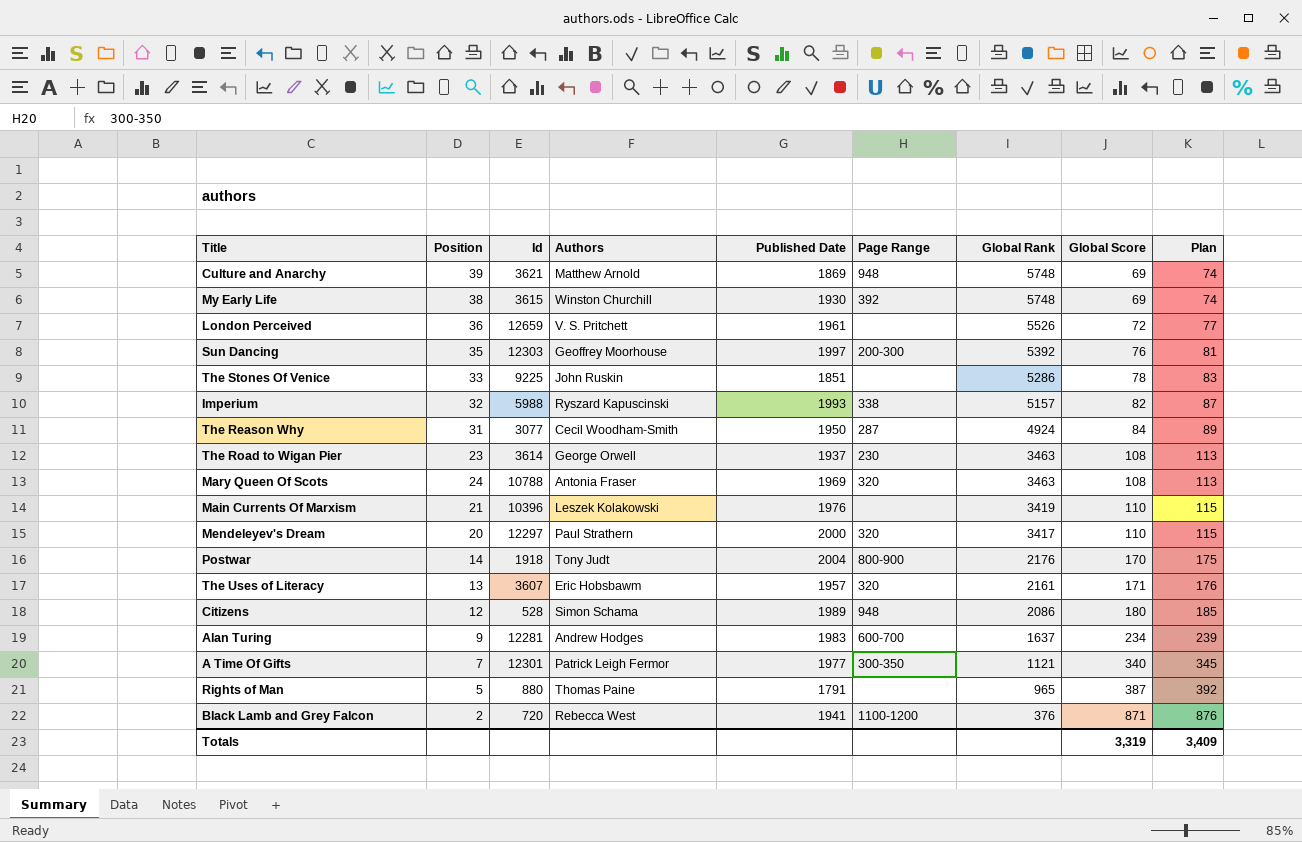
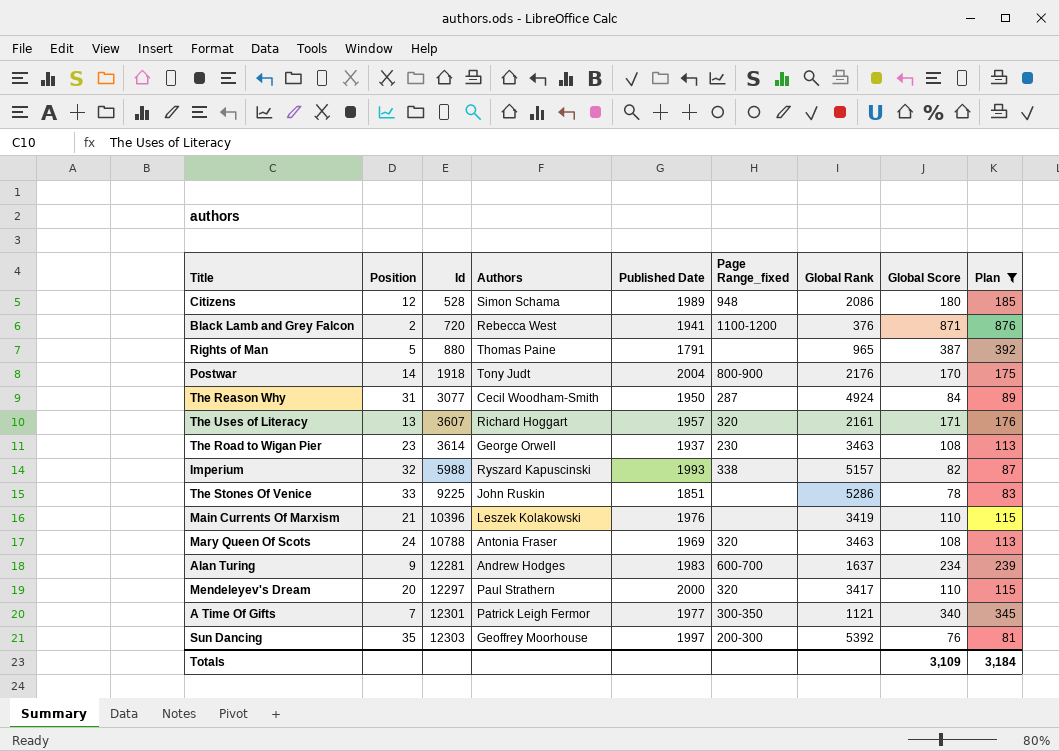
filter: none -> Plan >= 81
row order: Global Rank descending -> Id ascending
column name: Page Range -> Page Range_fixed
The Uses of Literacy | Authors: Eric Hobsbawm -> Richard Hoggart
Totals | Global Score: 3,319 -> 3,109
Totals | Plan: 3,409 -> 3,184

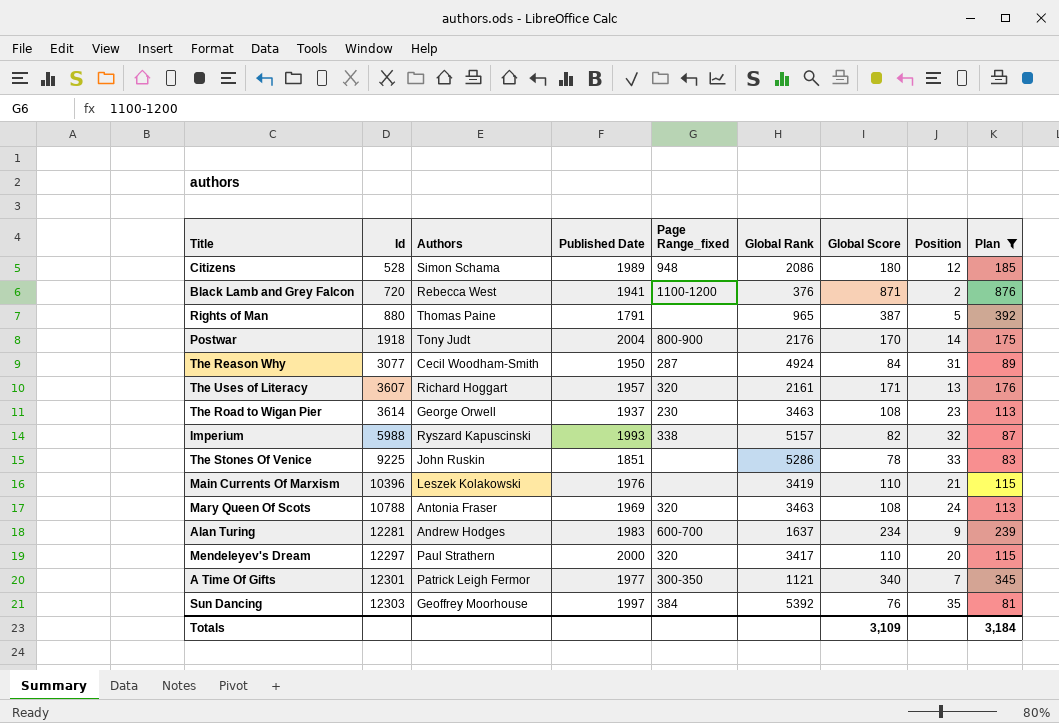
column Position | position: 2 -> 8
Sun Dancing | Page Range_fixed: 200-300 -> 384

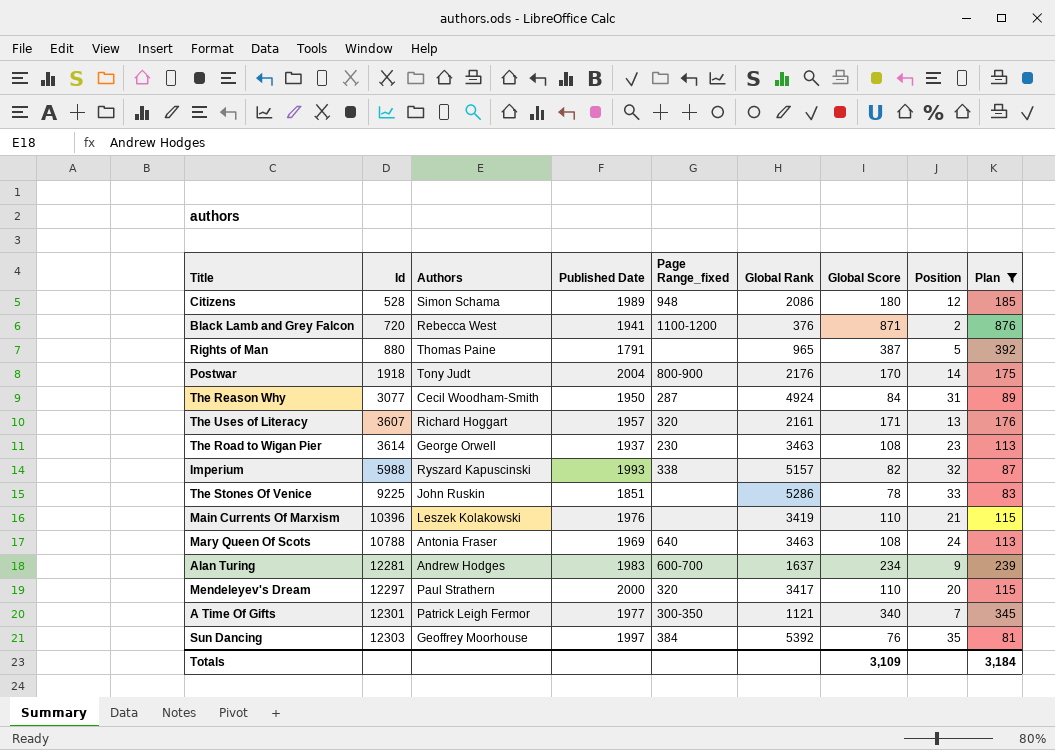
Mary Queen Of Scots | Page Range_fixed: 320 -> 640

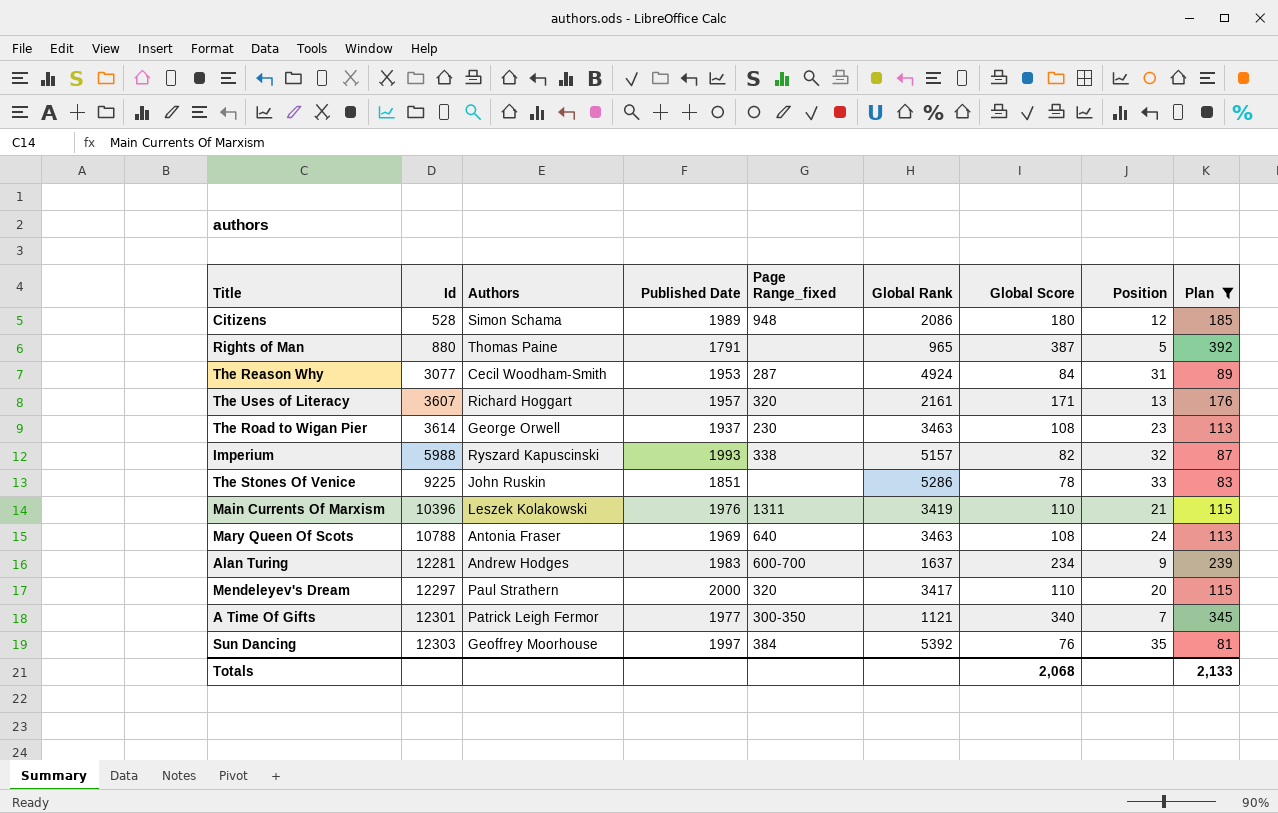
row Black Lamb and Grey Falcon: 720 | Rebecca West | 1941 | 1100-1200 | 376 | 871 | 2 | 876 -> none
row Postwar: 1918 | Tony Judt | 2004 | 800-900 | 2176 | 170 | 14 | 175 -> none
The Reason Why | Published Date: 1950 -> 1953
Main Currents Of Marxism | Page Range_fixed: none -> 1311
Totals | Global Score: 3,109 -> 2,068
Totals | Plan: 3,184 -> 2,133

